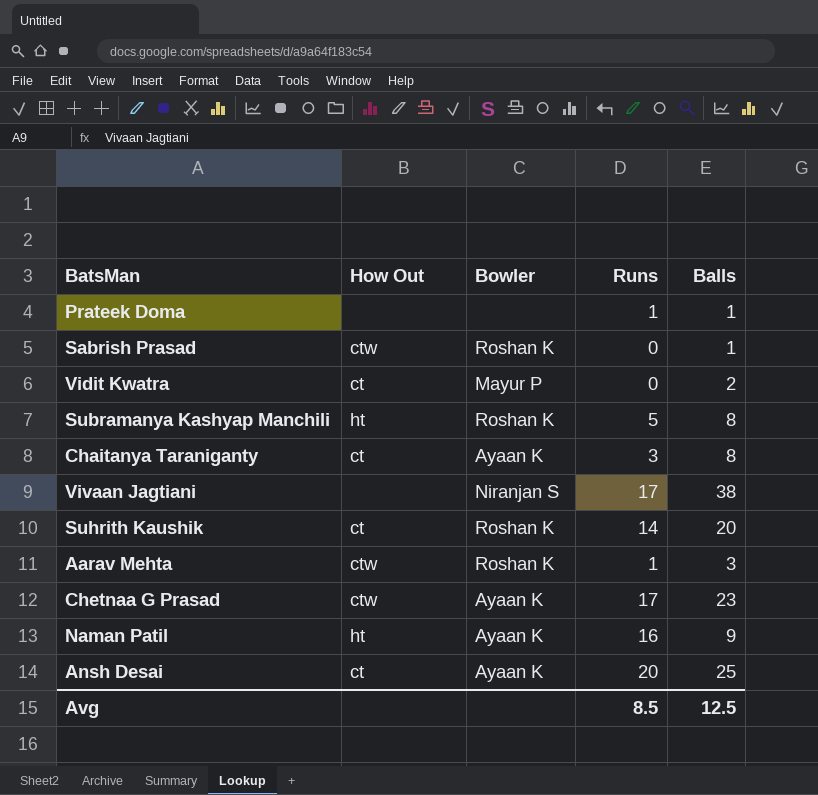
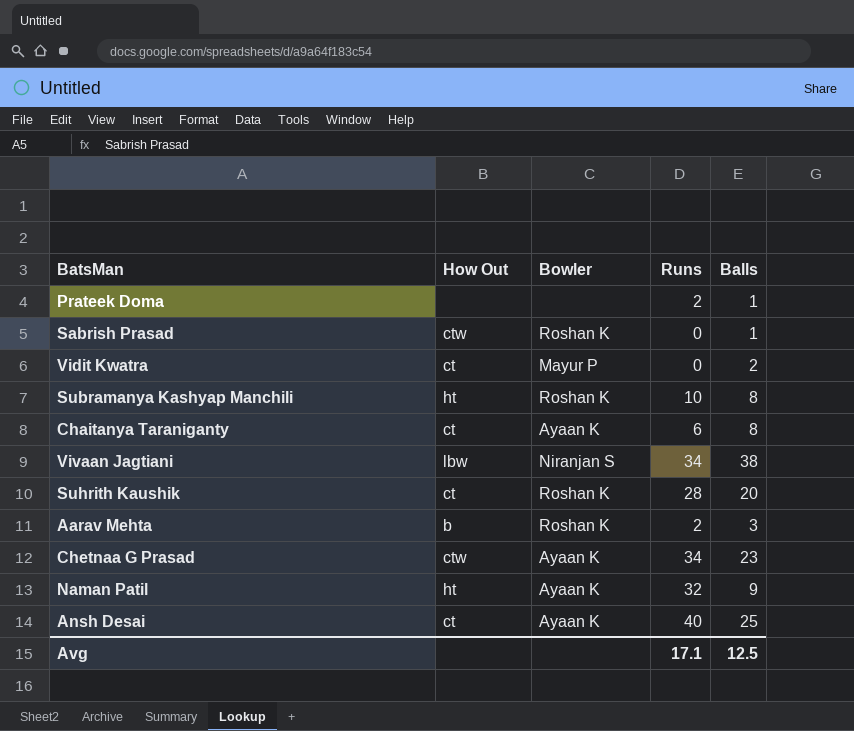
Prateek Doma | Runs: 1 -> 2
Subramanya Kashyap Manchili | Runs: 5 -> 10
Chaitanya Taraniganty | Runs: 3 -> 6
Vivaan Jagtiani | How Out: none -> lbw
Vivaan Jagtiani | Runs: 17 -> 34
Suhrith Kaushik | Runs: 14 -> 28
Aarav Mehta | How Out: ctw -> b
Aarav Mehta | Runs: 1 -> 2
Chetnaa G Prasad | Runs: 17 -> 34
Naman Patil | Runs: 16 -> 32
Ansh Desai | Runs: 20 -> 40
Avg | Runs: 8.5 -> 17.1

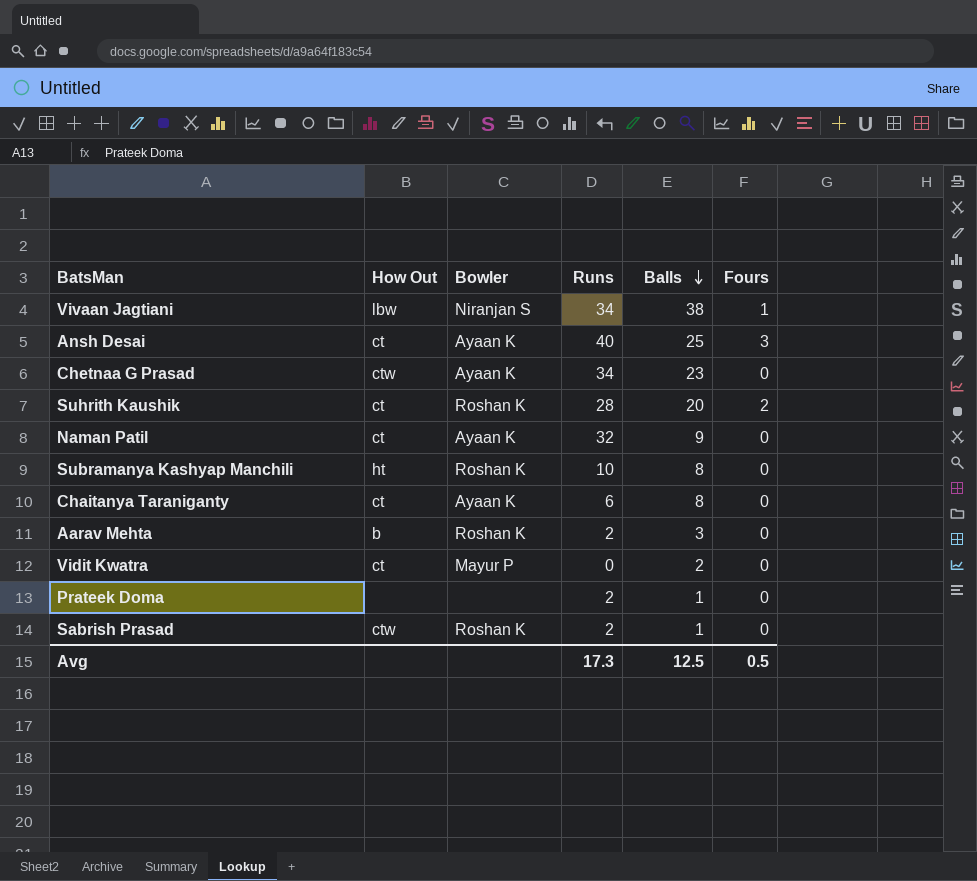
row order: none -> Balls descending
column Fours | position: none -> 6
Naman Patil | How Out: ht -> ct
Sabrish Prasad | Runs: 0 -> 2
Avg | Runs: 17.1 -> 17.3

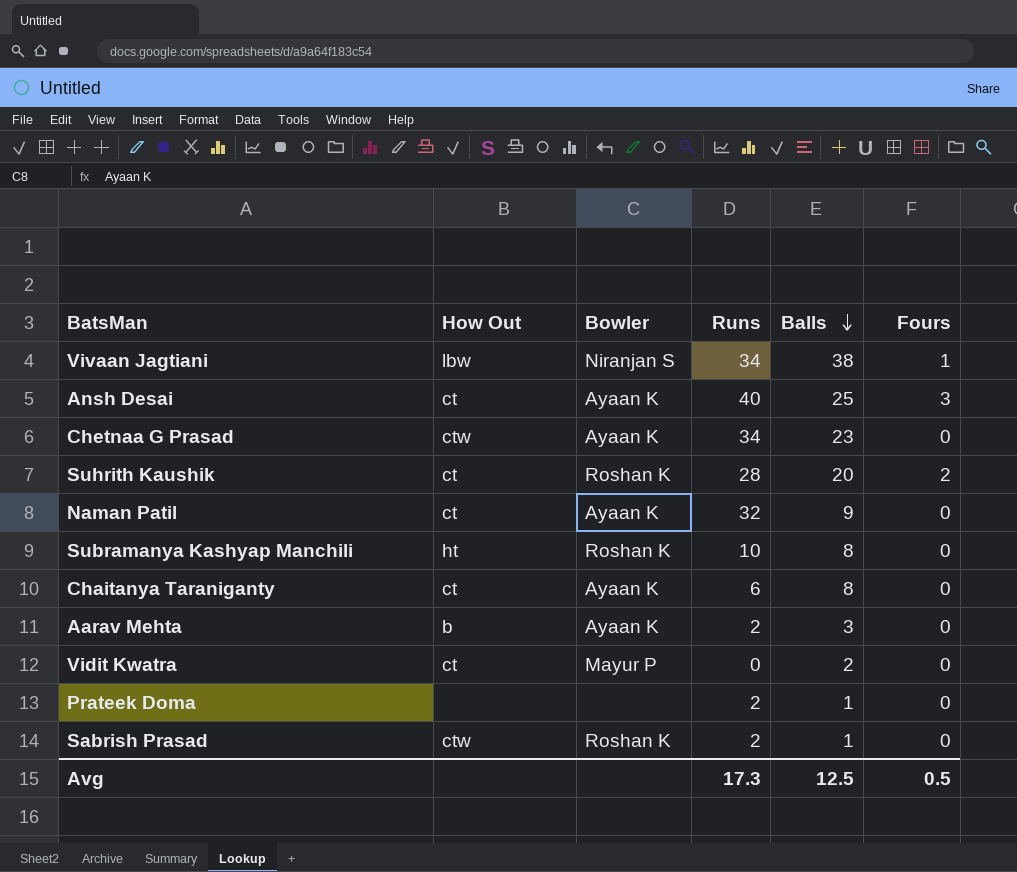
Aarav Mehta | Bowler: Roshan K -> Ayaan K

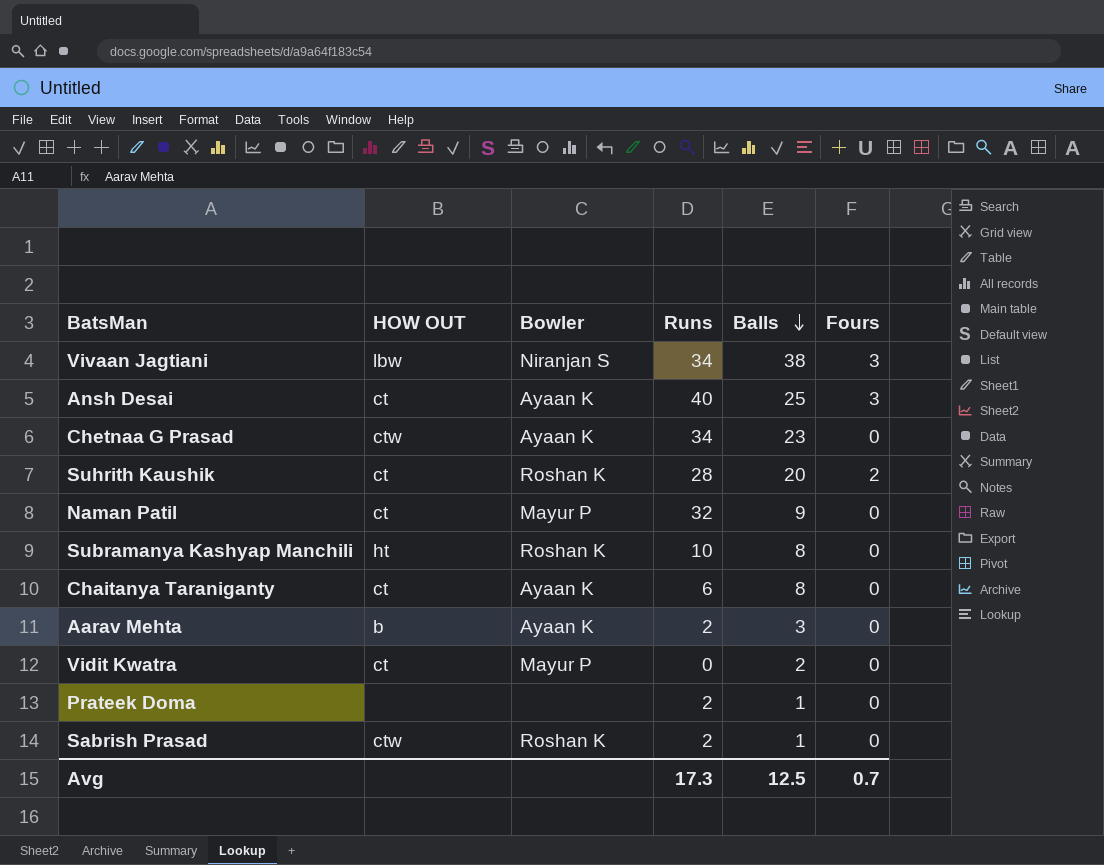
column name: How Out -> HOW OUT
Vivaan Jagtiani | Fours: 1 -> 3
Naman Patil | Bowler: Ayaan K -> Mayur P
Avg | Fours: 0.5 -> 0.7

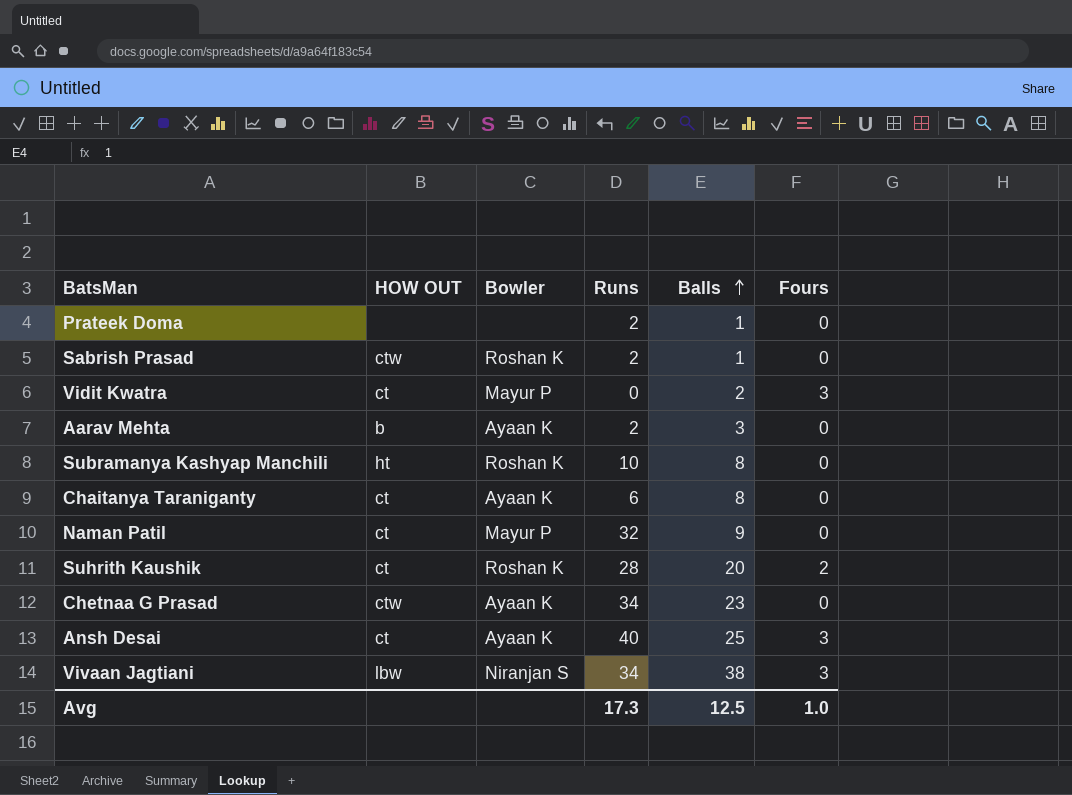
row order: Balls descending -> Balls ascending
Vidit Kwatra | Fours: 0 -> 3
Avg | Fours: 0.7 -> 1.0

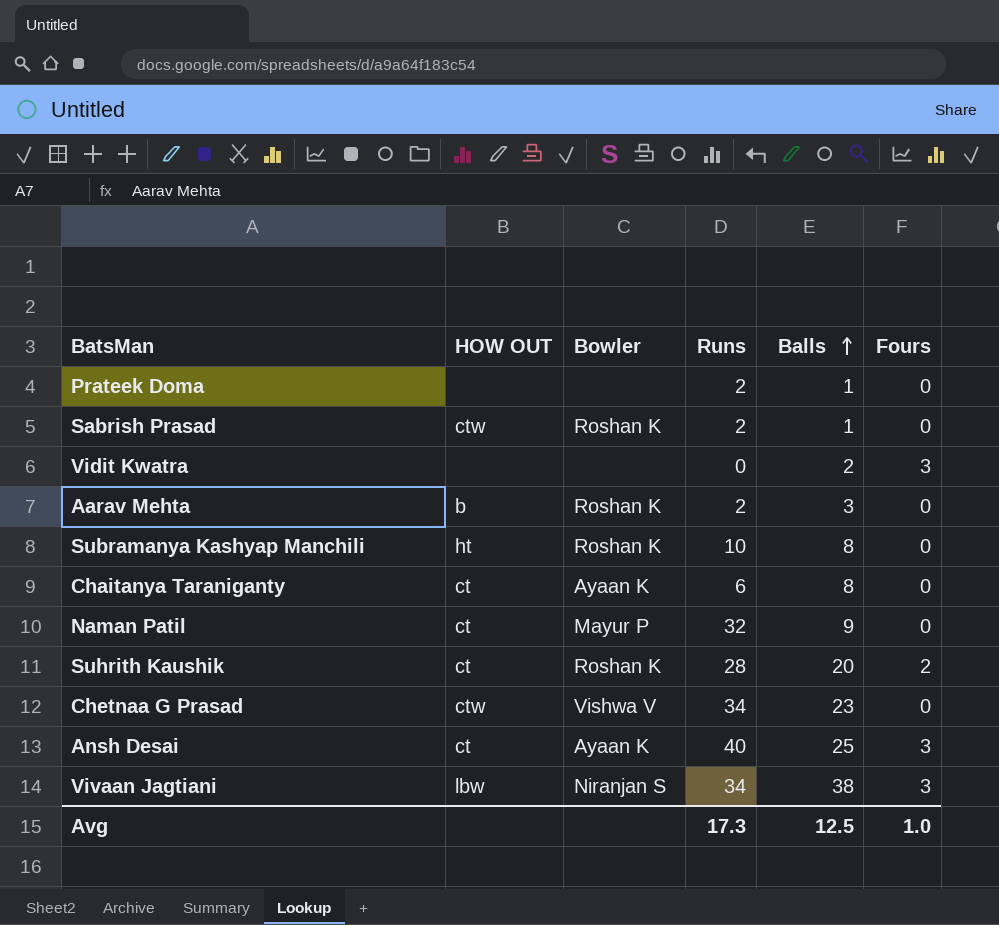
Vidit Kwatra | HOW OUT: ct -> none
Vidit Kwatra | Bowler: Mayur P -> none
Aarav Mehta | Bowler: Ayaan K -> Roshan K
Chetnaa G Prasad | Bowler: Ayaan K -> Vishwa V

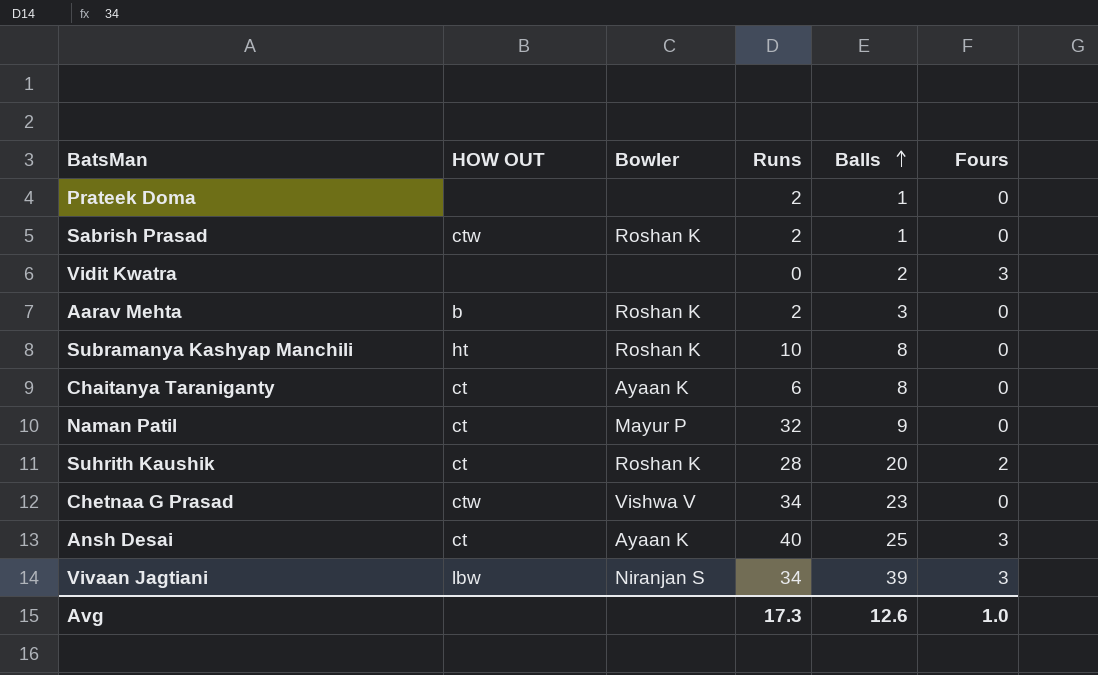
Vivaan Jagtiani | Balls: 38 -> 39
Avg | Balls: 12.5 -> 12.6

